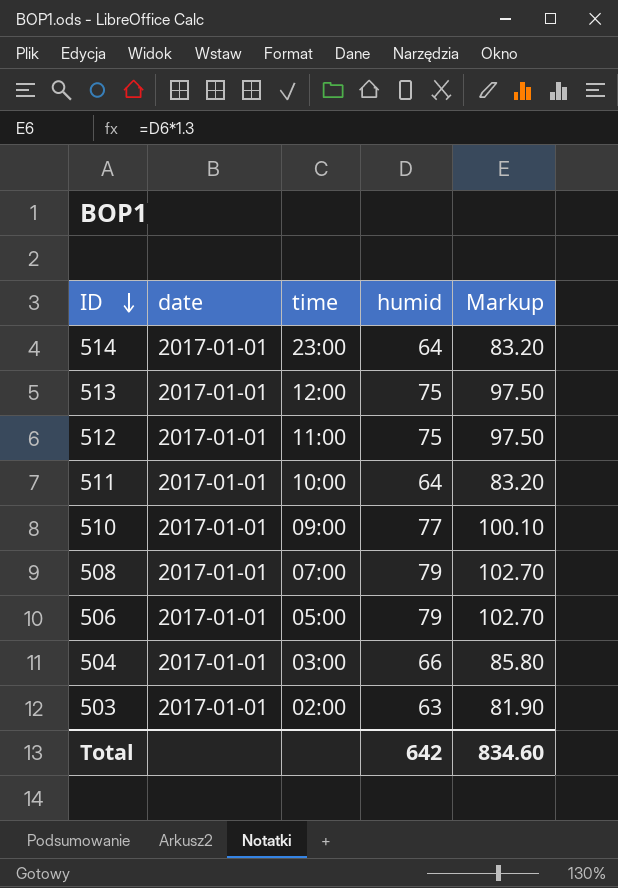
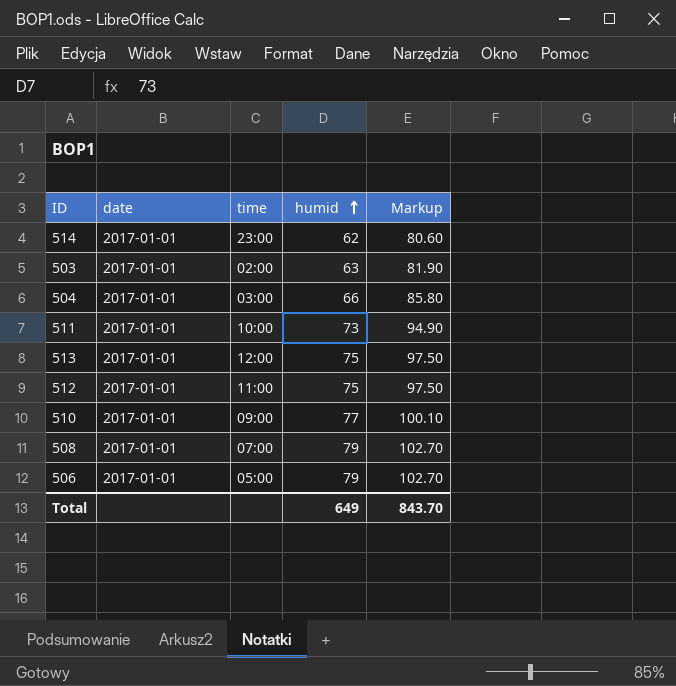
row order: ID descending -> humid ascending
514 | humid: 64 -> 62
514 | Markup: 83.20 -> 80.60
511 | humid: 64 -> 73
511 | Markup: 83.20 -> 94.90
Total | humid: 642 -> 649
Total | Markup: 834.60 -> 843.70

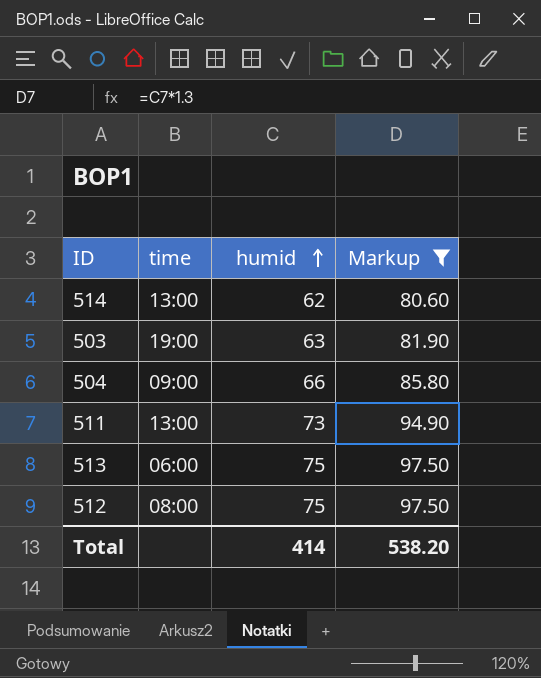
filter: none -> Markup <= 97.50
column date | position: 2 -> none
514 | time: 23:00 -> 13:00
503 | time: 02:00 -> 19:00
504 | time: 03:00 -> 09:00
511 | time: 10:00 -> 13:00
513 | time: 12:00 -> 06:00
512 | time: 11:00 -> 08:00
Total | humid: 649 -> 414
Total | Markup: 843.70 -> 538.20

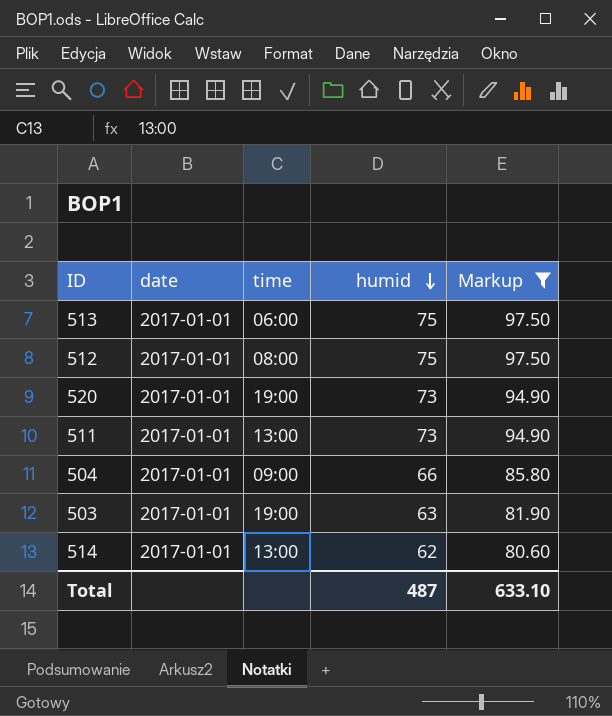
row order: humid ascending -> humid descending
column date | position: none -> 2
row 520: none -> 2017-01-01 | 19:00 | 73 | 94.90
Total | humid: 414 -> 487
Total | Markup: 538.20 -> 633.10

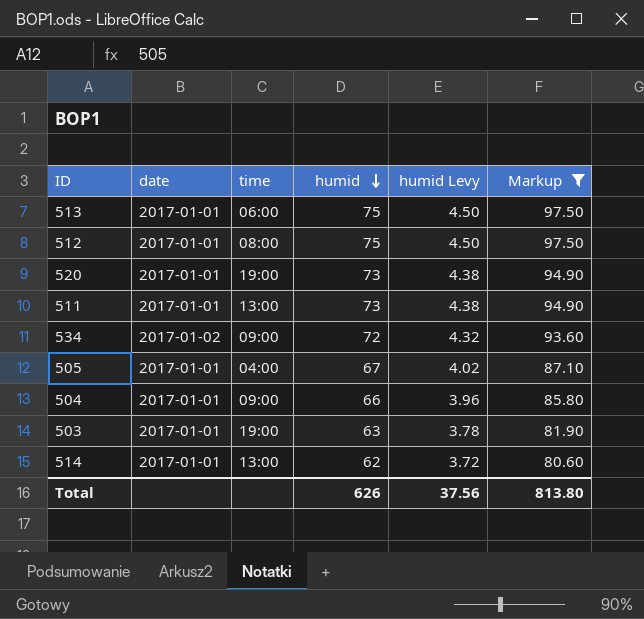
column humid Levy | formula: none -> [humid] * 0.06
row 534: none -> 2017-01-02 | 09:00 | 72 | 4.32 | 93.60
row 505: none -> 2017-01-01 | 04:00 | 67 | 4.02 | 87.10
Total | humid: 487 -> 626
Total | Markup: 633.10 -> 813.80

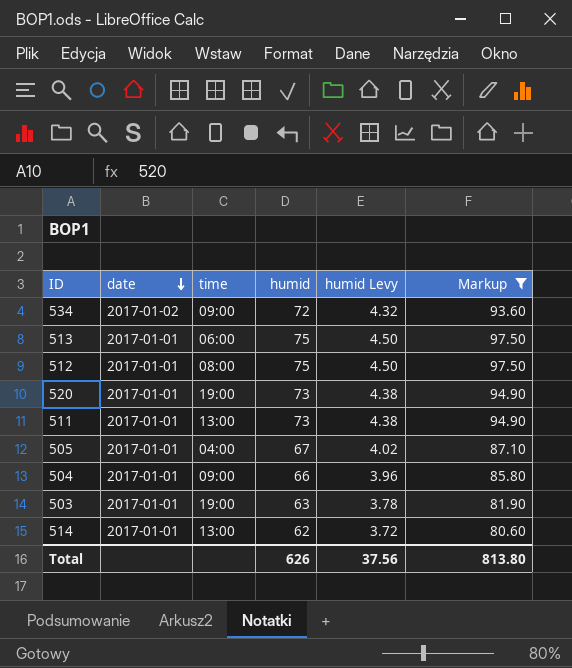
row order: humid descending -> date descending

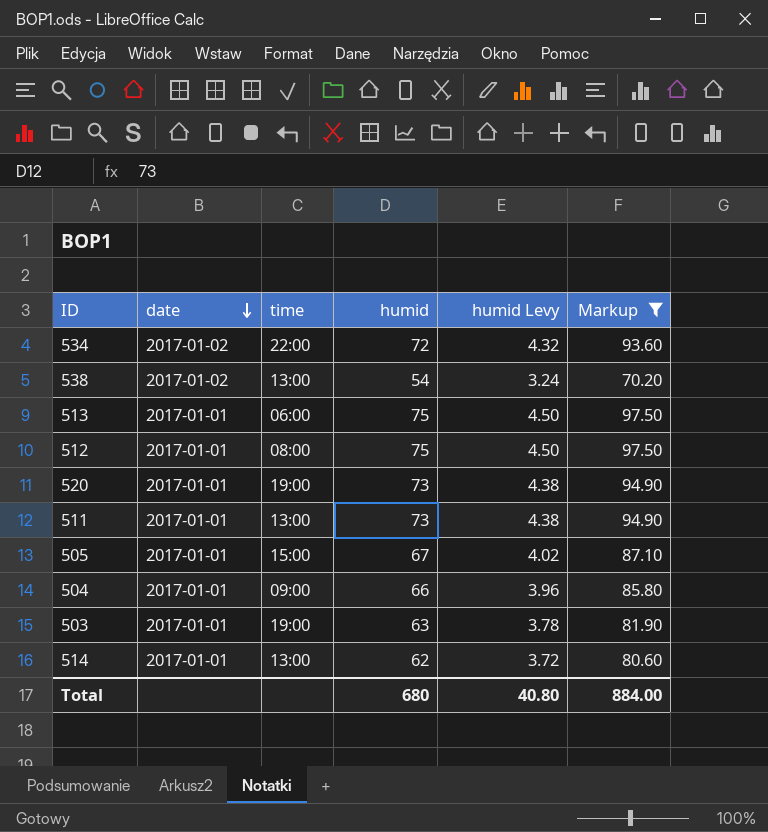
534 | time: 09:00 -> 22:00
row 538: none -> 2017-01-02 | 13:00 | 54 | 3.24 | 70.20
505 | time: 04:00 -> 15:00
Total | humid: 626 -> 680
Total | humid Levy: 37.56 -> 40.80
Total | Markup: 813.80 -> 884.00

